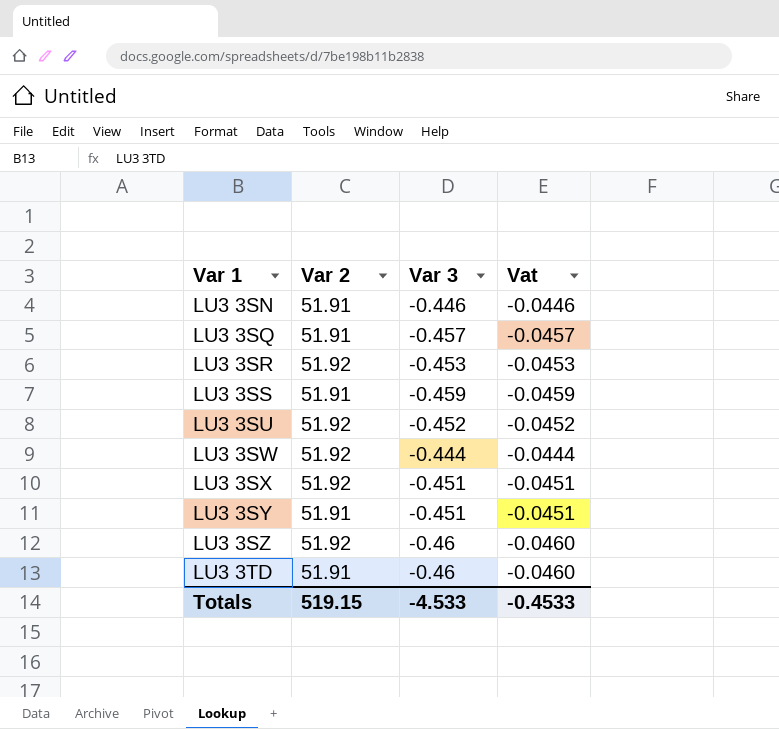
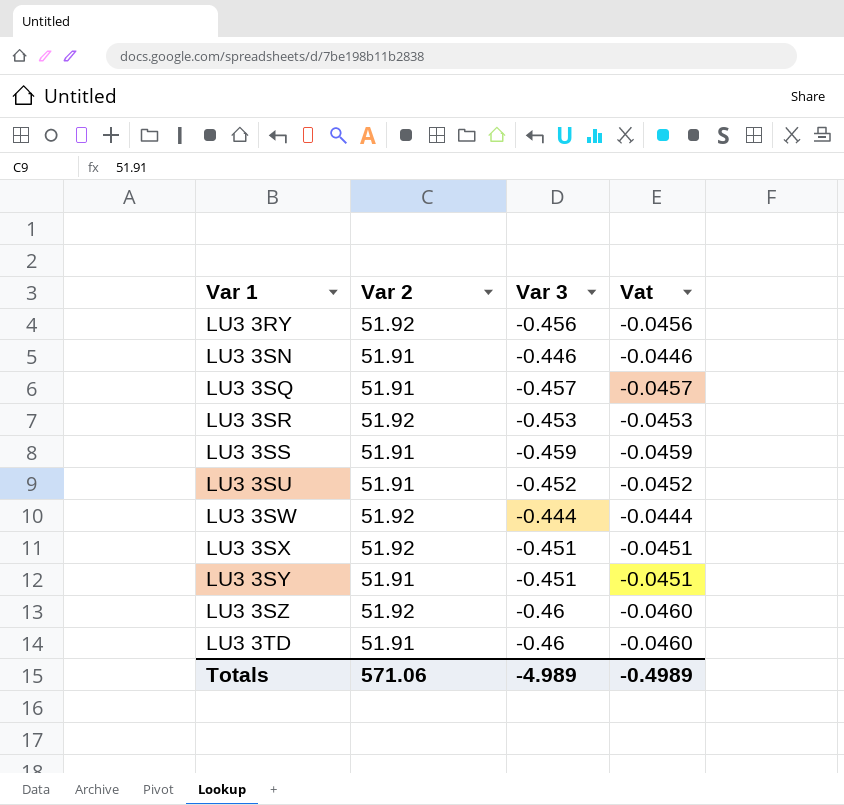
row LU3 3RY: none -> 51.92 | -0.456 | -0.0456
LU3 3SU | Var 2: 51.92 -> 51.91
Totals | Var 2: 519.15 -> 571.06
Totals | Var 3: -4.533 -> -4.989
Totals | Vat: -0.4533 -> -0.4989

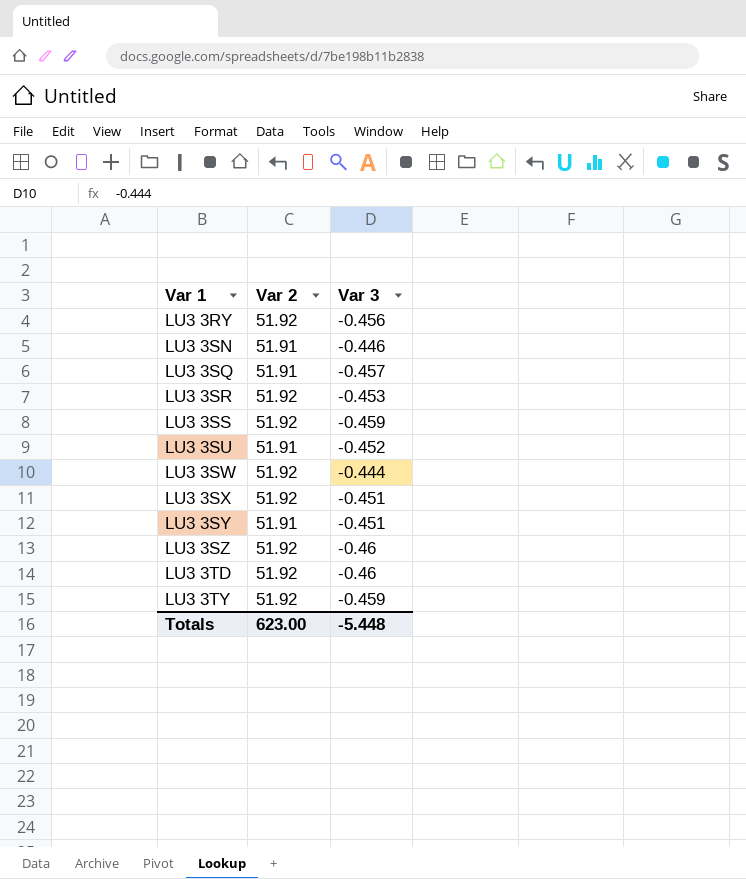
column Vat | formula: [Var 3] * 0.1 -> none
LU3 3SS | Var 2: 51.91 -> 51.92
LU3 3TD | Var 2: 51.91 -> 51.92
row LU3 3TY: none -> 51.92 | -0.459
Totals | Var 2: 571.06 -> 623.00
Totals | Var 3: -4.989 -> -5.448

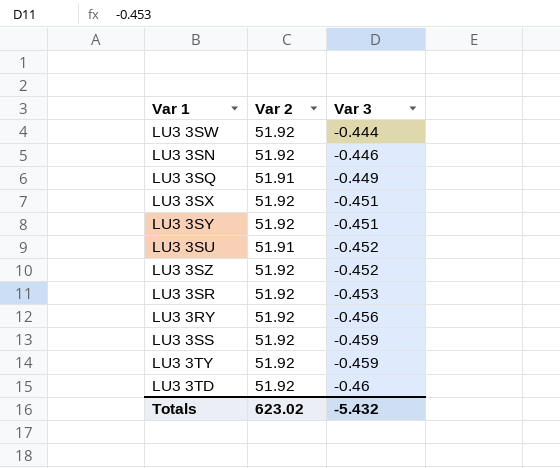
row order: Var 1 ascending -> Var 3 descending
LU3 3SN | Var 2: 51.91 -> 51.92
LU3 3SQ | Var 3: -0.457 -> -0.449
LU3 3SY | Var 2: 51.91 -> 51.92
LU3 3SZ | Var 3: -0.46 -> -0.452
Totals | Var 2: 623.00 -> 623.02
Totals | Var 3: -5.448 -> -5.432

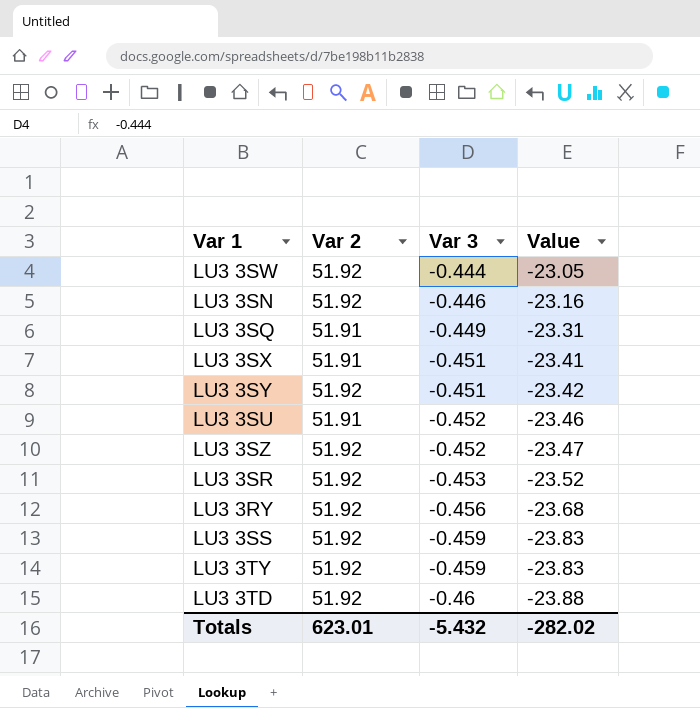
column Value | formula: none -> [Var 2] * [Var 3]
LU3 3SX | Var 2: 51.92 -> 51.91
Totals | Var 2: 623.02 -> 623.01

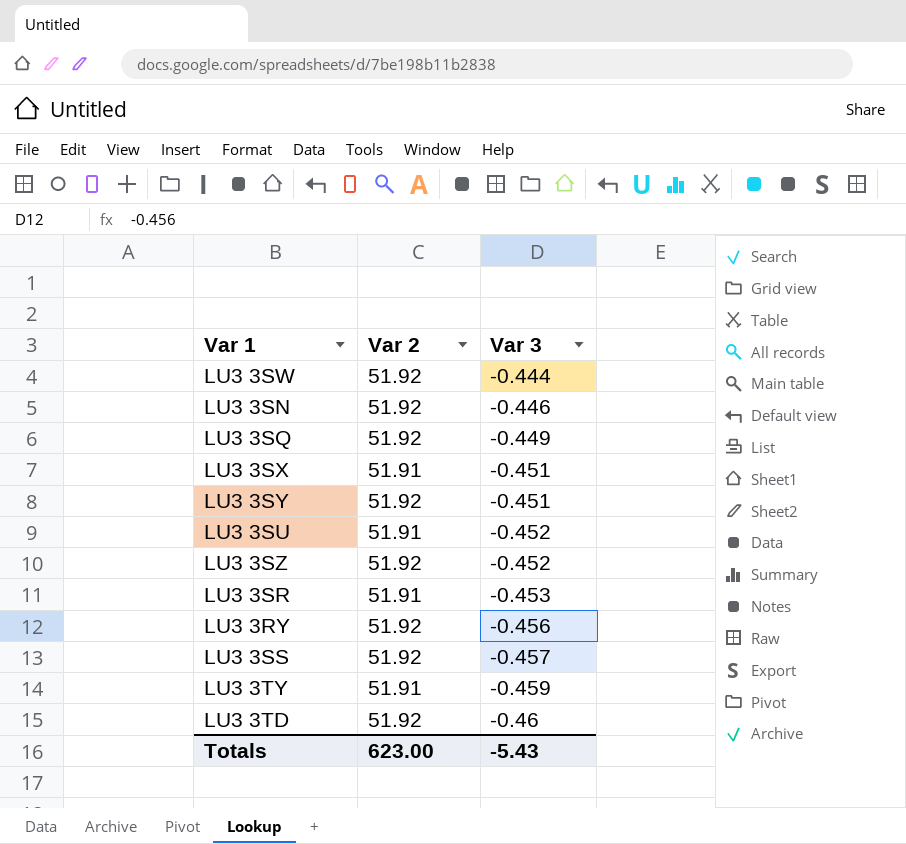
column Value | formula: [Var 2] * [Var 3] -> none
LU3 3SQ | Var 2: 51.91 -> 51.92
LU3 3SR | Var 2: 51.92 -> 51.91
LU3 3SS | Var 3: -0.459 -> -0.457
LU3 3TY | Var 2: 51.92 -> 51.91
Totals | Var 2: 623.01 -> 623.00
Totals | Var 3: -5.432 -> -5.43

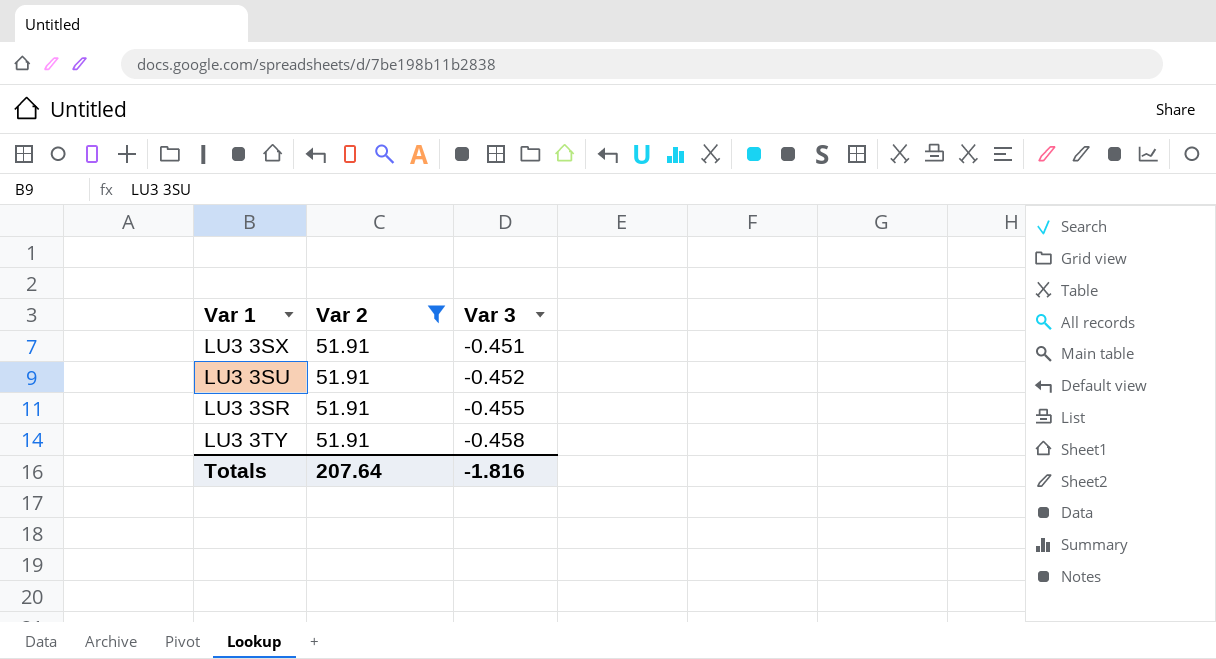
filter: none -> Var 2 = 51.91
LU3 3SR | Var 3: -0.453 -> -0.455
LU3 3TY | Var 3: -0.459 -> -0.458
Totals | Var 2: 623.00 -> 207.64
Totals | Var 3: -5.43 -> -1.816

